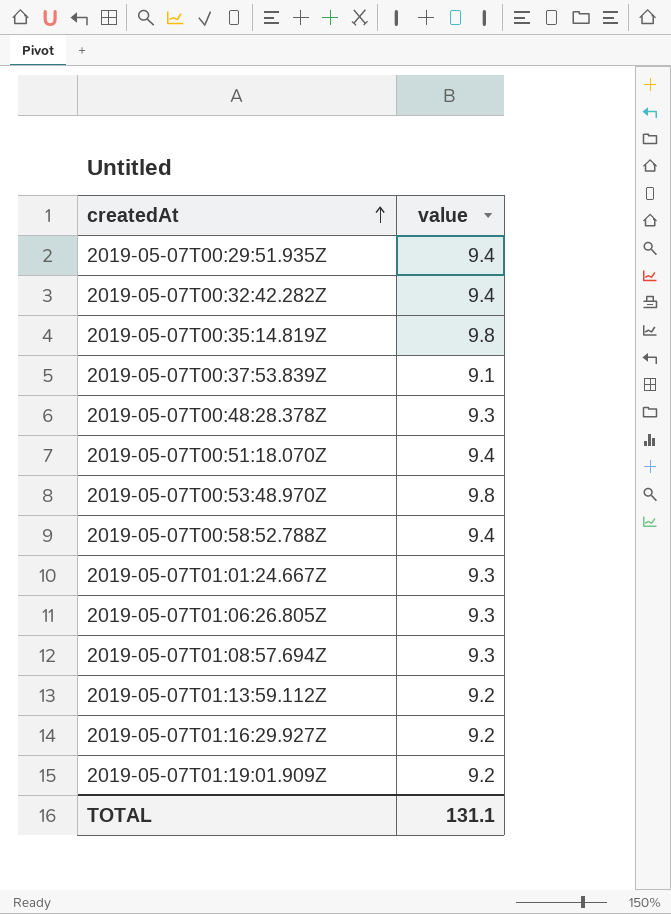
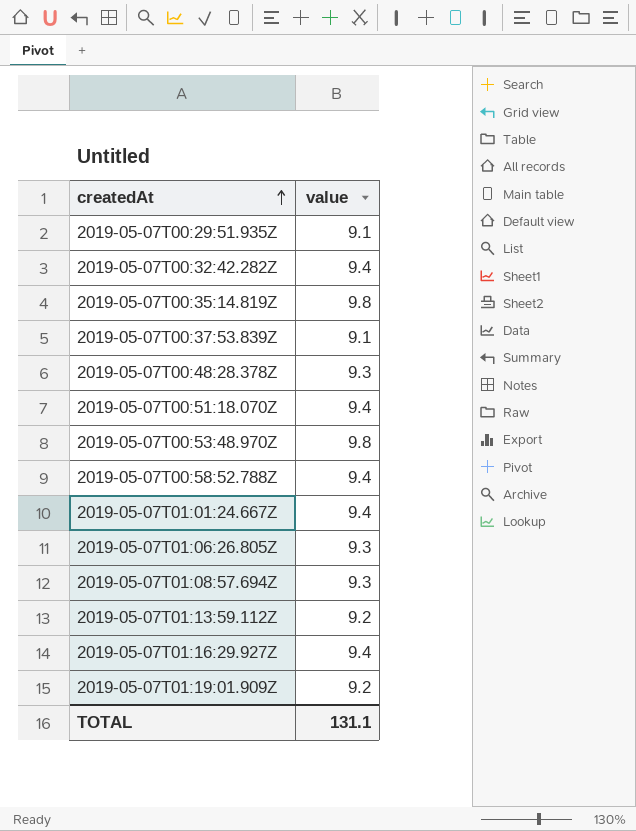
2019-05-07T00:29:51.935Z | value: 9.4 -> 9.1
2019-05-07T01:01:24.667Z | value: 9.3 -> 9.4
2019-05-07T01:16:29.927Z | value: 9.2 -> 9.4

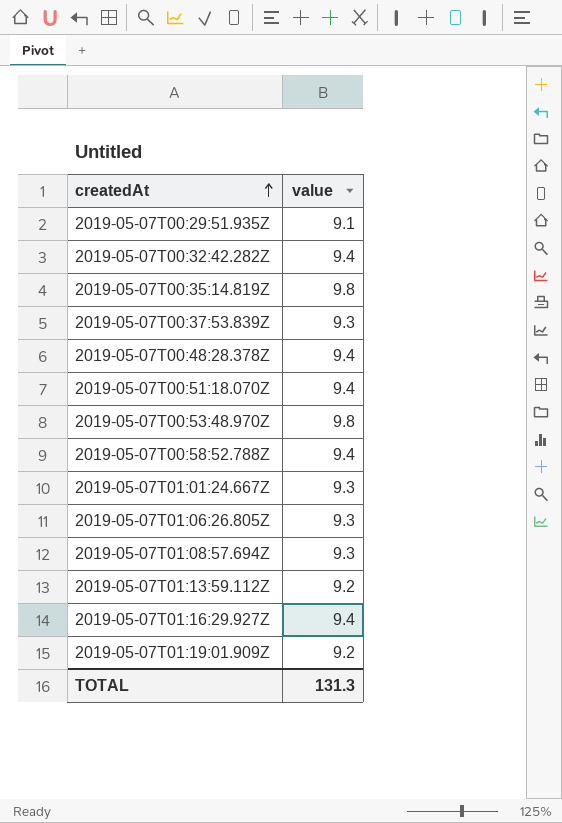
2019-05-07T00:37:53.839Z | value: 9.1 -> 9.3
2019-05-07T00:48:28.378Z | value: 9.3 -> 9.4
2019-05-07T01:01:24.667Z | value: 9.4 -> 9.3
TOTAL | value: 131.1 -> 131.3

